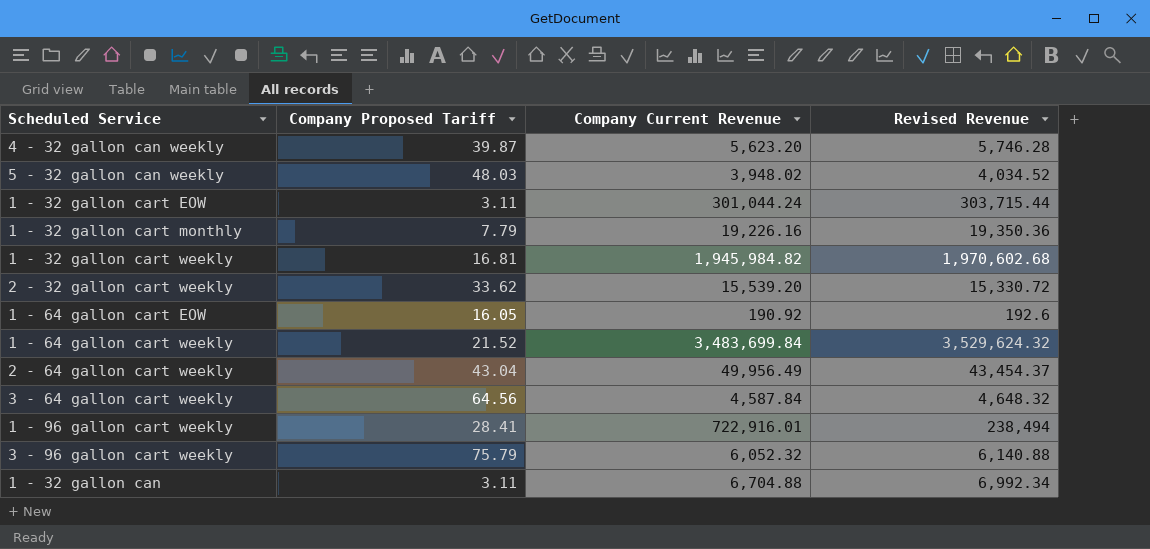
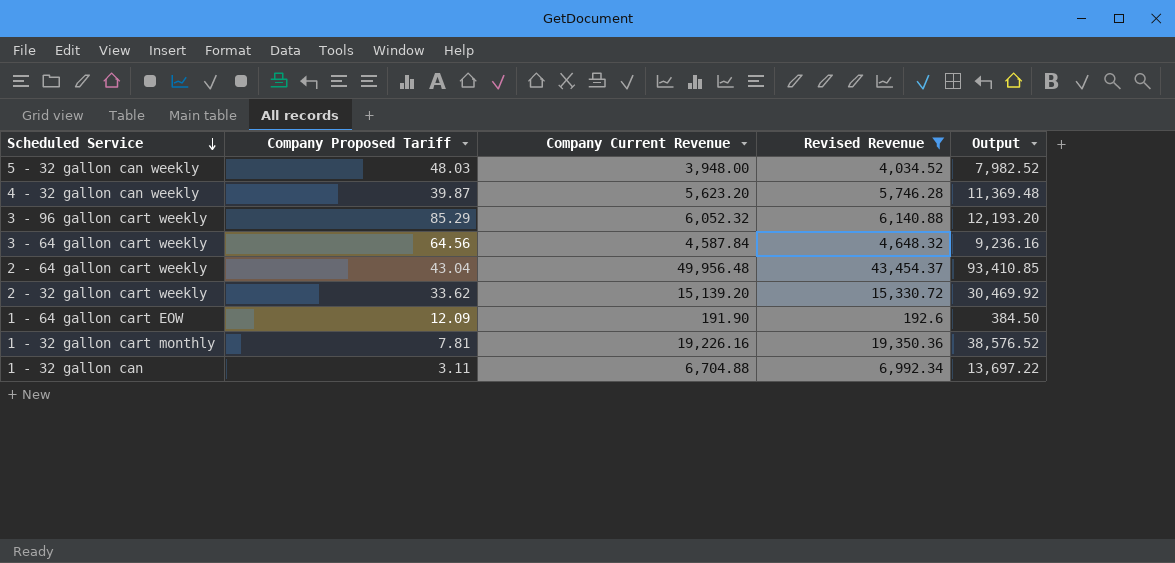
filter: none -> Revised Revenue <= 43,454.37
row order: none -> Scheduled Service descending
column Output | formula: none -> [Company Current Revenue] + [Revised Revenue]
5 - 32 gallon can weekly | Company Current Revenue: 3,948.02 -> 3,948.00
3 - 96 gallon cart weekly | Company Proposed Tariff: 75.79 -> 85.29
2 - 64 gallon cart weekly | Company Current Revenue: 49,956.49 -> 49,956.48
2 - 32 gallon cart weekly | Company Current Revenue: 15,539.20 -> 15,139.20
1 - 64 gallon cart EOW | Company Proposed Tariff: 16.05 -> 12.09
1 - 64 gallon cart EOW | Company Current Revenue: 190.92 -> 191.90
1 - 32 gallon cart monthly | Company Proposed Tariff: 7.79 -> 7.81

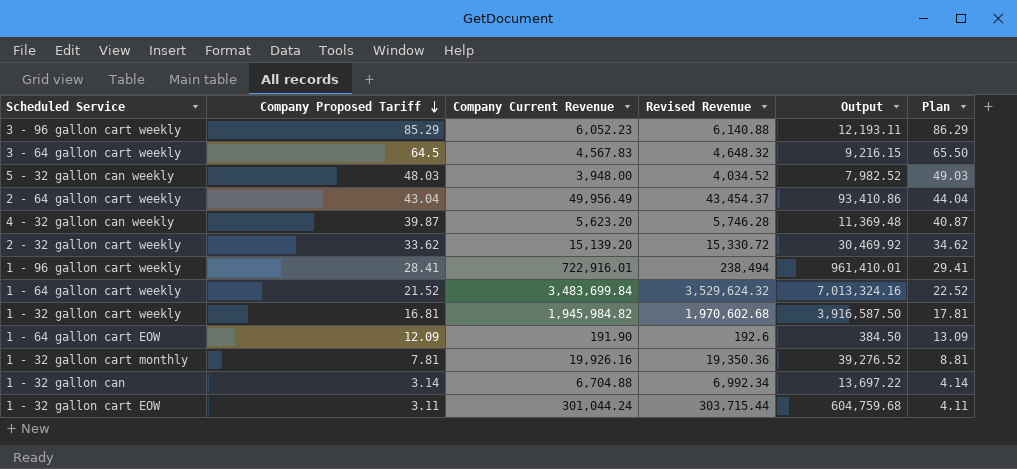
filter: Revised Revenue <= 43,454.37 -> none
row order: Scheduled Service descending -> Company Proposed Tariff descending
column Plan | formula: none -> [Company Proposed Tariff] + 1
3 - 96 gallon cart weekly | Company Current Revenue: 6,052.32 -> 6,052.23
3 - 96 gallon cart weekly | Output: 12,193.20 -> 12,193.11
3 - 64 gallon cart weekly | Company Proposed Tariff: 64.56 -> 64.5
3 - 64 gallon cart weekly | Company Current Revenue: 4,587.84 -> 4,567.83
3 - 64 gallon cart weekly | Output: 9,236.16 -> 9,216.15
2 - 64 gallon cart weekly | Company Current Revenue: 49,956.48 -> 49,956.49
2 - 64 gallon cart weekly | Output: 93,410.85 -> 93,410.86
1 - 32 gallon cart monthly | Company Current Revenue: 19,226.16 -> 19,926.16
1 - 32 gallon cart monthly | Output: 38,576.52 -> 39,276.52
1 - 32 gallon can | Company Proposed Tariff: 3.11 -> 3.14

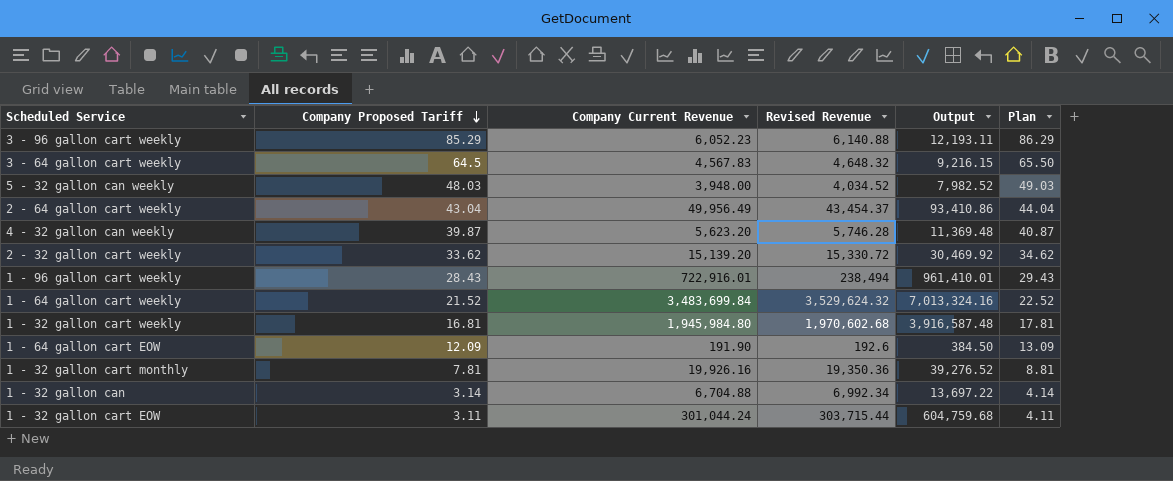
1 - 96 gallon cart weekly | Company Proposed Tariff: 28.41 -> 28.43
1 - 96 gallon cart weekly | Plan: 29.41 -> 29.43
1 - 32 gallon cart weekly | Company Current Revenue: 1,945,984.82 -> 1,945,984.80
1 - 32 gallon cart weekly | Output: 3,916,587.50 -> 3,916,587.48

